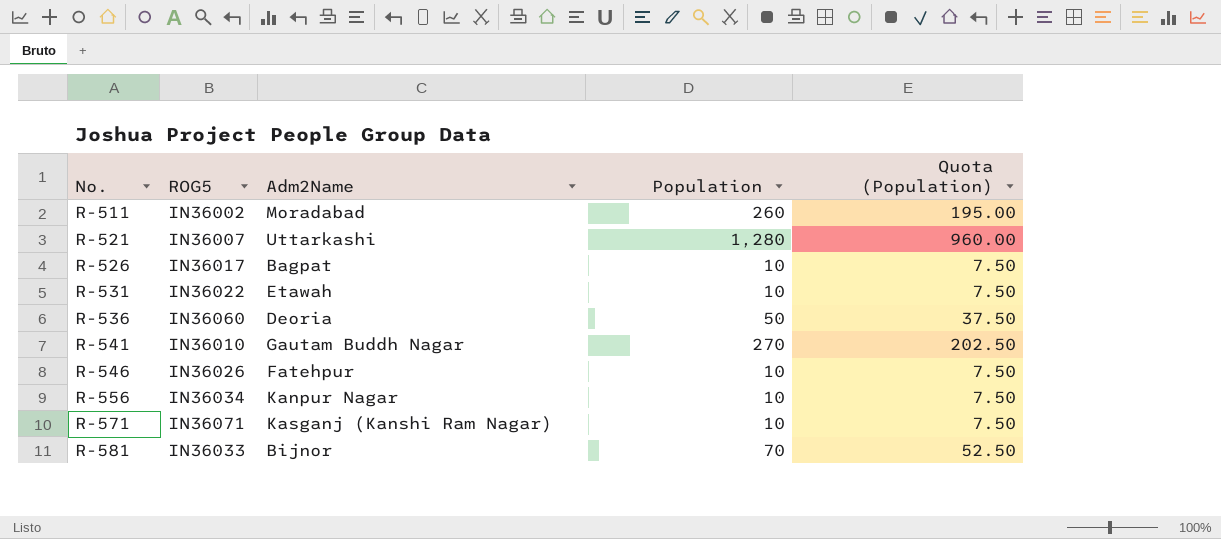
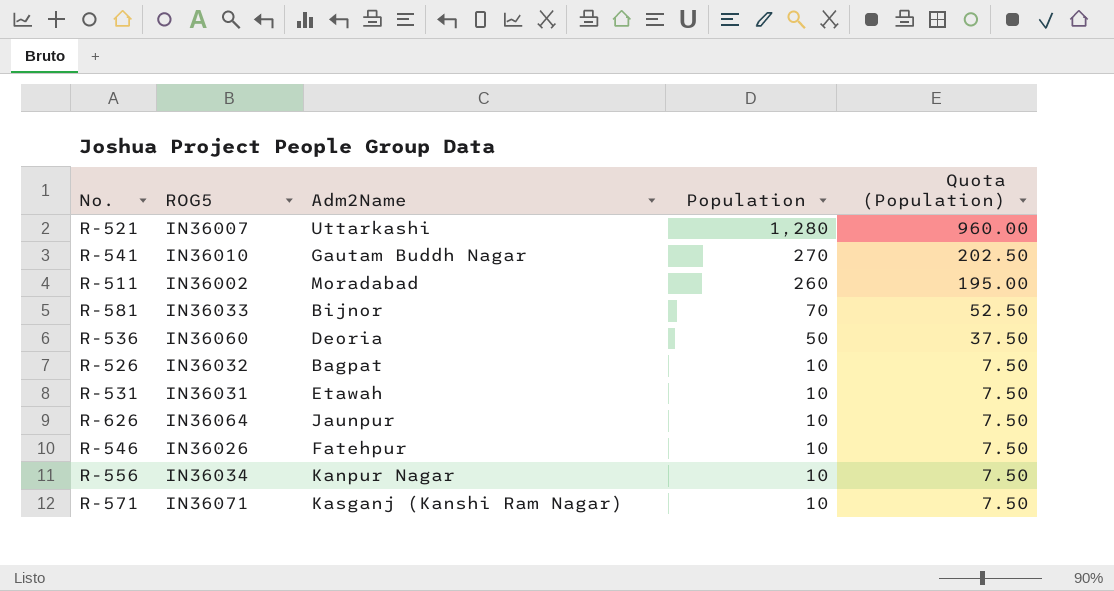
row order: No. ascending -> Population descending
R-526 | ROG5: IN36017 -> IN36032
R-531 | ROG5: IN36022 -> IN36031
row R-626: none -> IN36064 | Jaunpur | 10 | 7.50

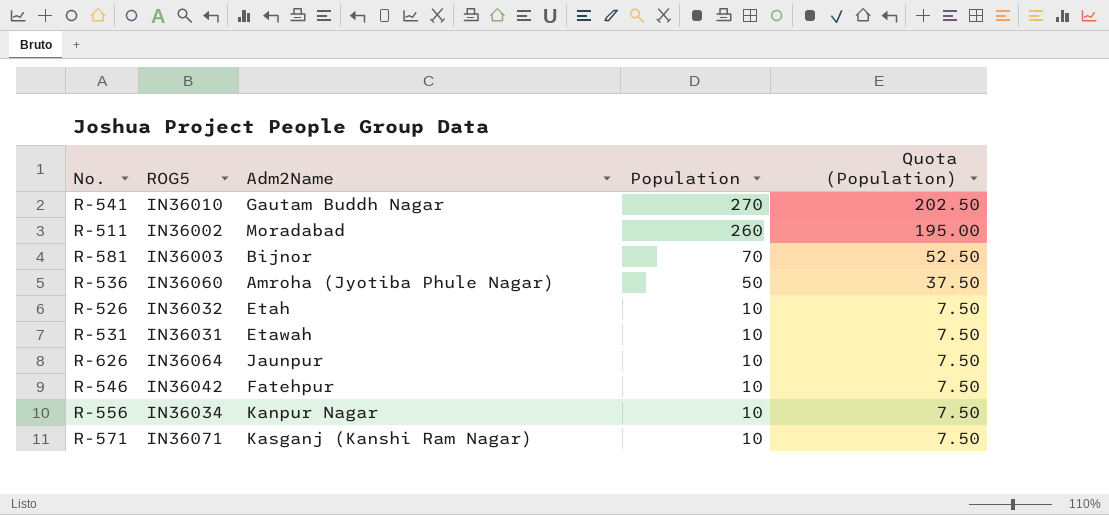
row R-521: IN36007 | Uttarkashi | 1,280 | 960.00 -> none
R-581 | ROG5: IN36033 -> IN36003
R-536 | Adm2Name: Deoria -> Amroha (Jyotiba Phule Nagar)
R-526 | Adm2Name: Bagpat -> Etah
R-546 | ROG5: IN36026 -> IN36042

